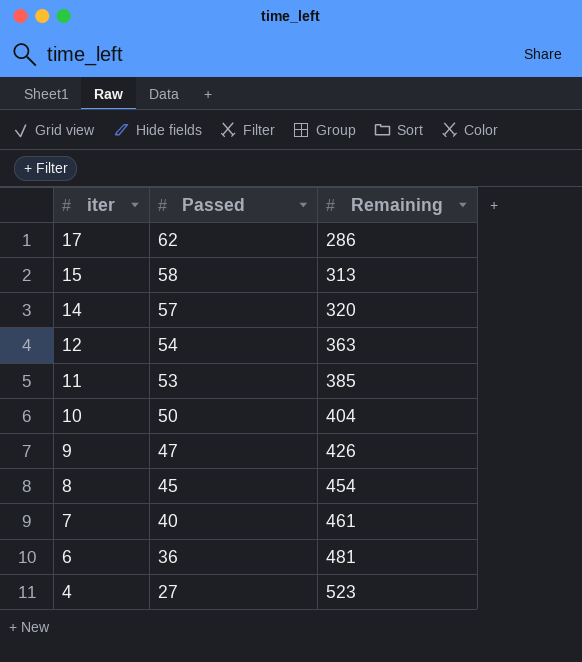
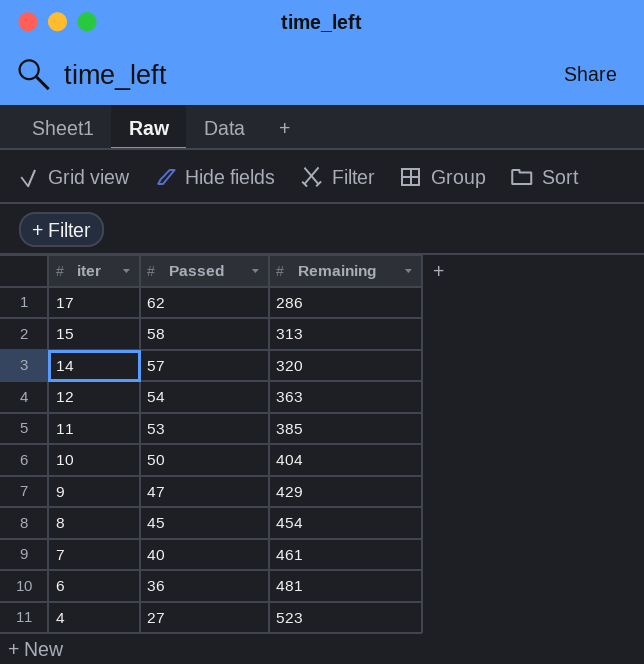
9 | Remaining: 426 -> 429

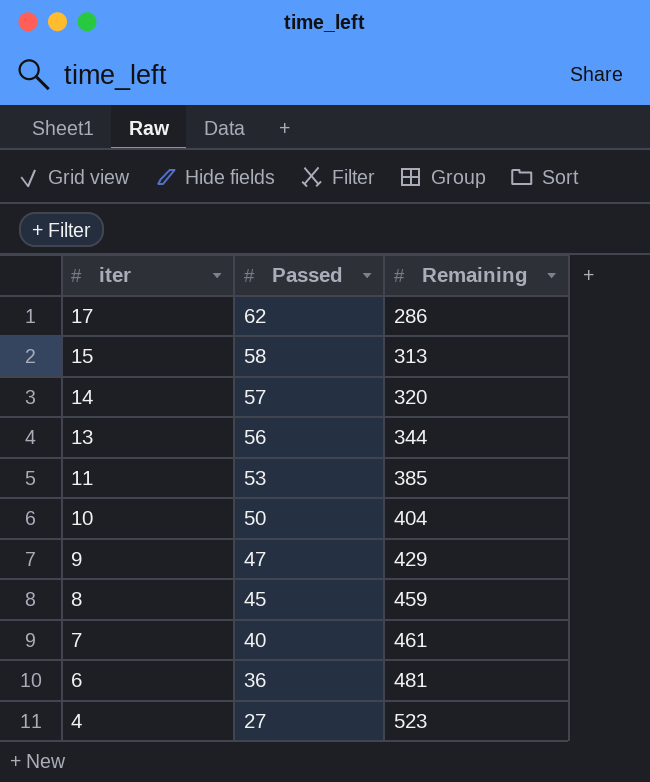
row 12: 54 | 363 -> none
row 13: none -> 56 | 344
8 | Remaining: 454 -> 459

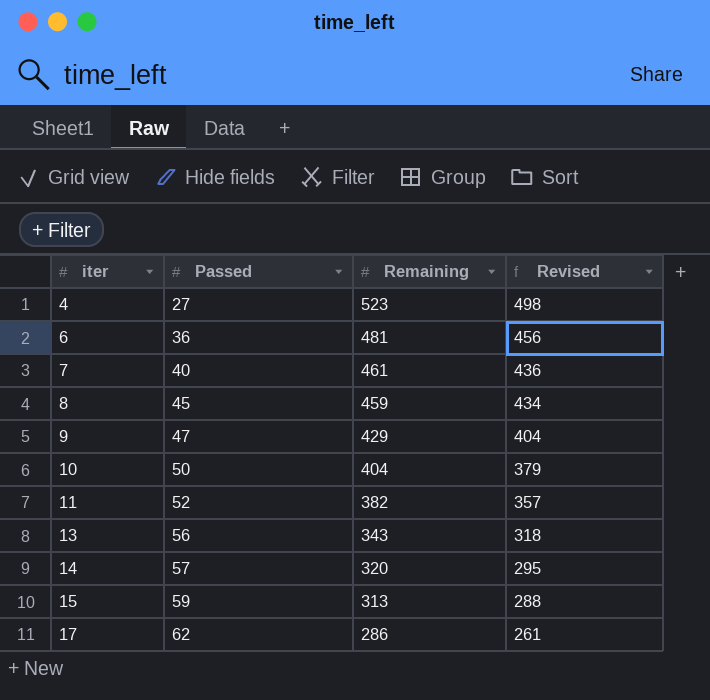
row order: iter descending -> iter ascending
column Revised | formula: none -> [Remaining] - 25
11 | Passed: 53 -> 52
11 | Remaining: 385 -> 382
13 | Remaining: 344 -> 343
15 | Passed: 58 -> 59

